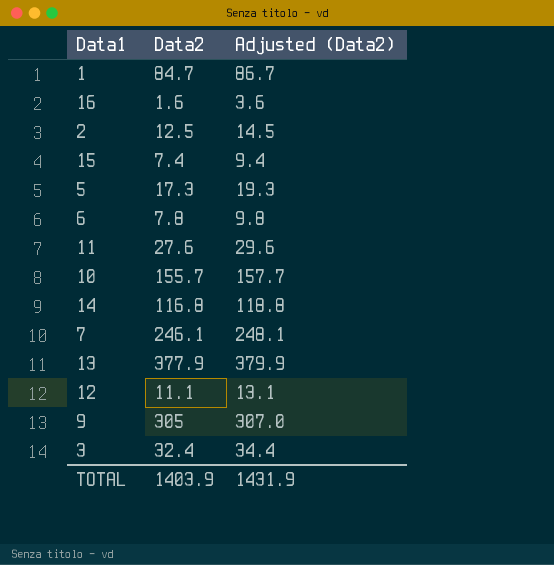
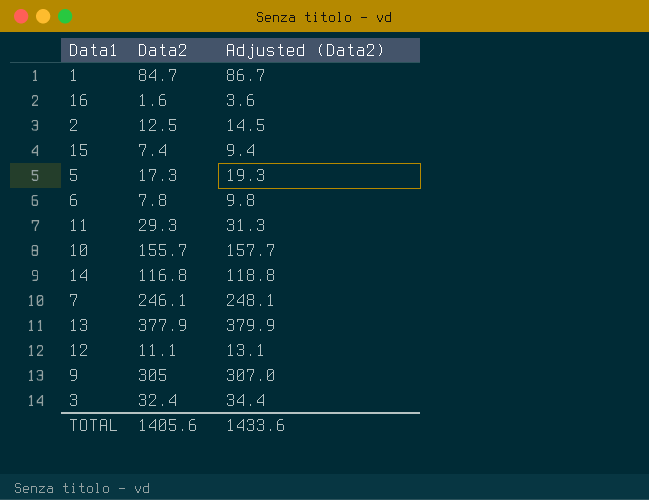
11 | Data2: 27.6 -> 29.3
11 | Adjusted (Data2): 29.6 -> 31.3
TOTAL | Data2: 1403.9 -> 1405.6
TOTAL | Adjusted (Data2): 1431.9 -> 1433.6

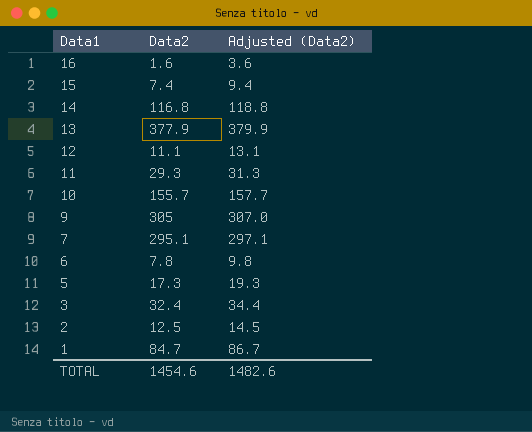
row order: none -> Data1 descending
7 | Data2: 246.1 -> 295.1
7 | Adjusted (Data2): 248.1 -> 297.1
TOTAL | Data2: 1405.6 -> 1454.6
TOTAL | Adjusted (Data2): 1433.6 -> 1482.6

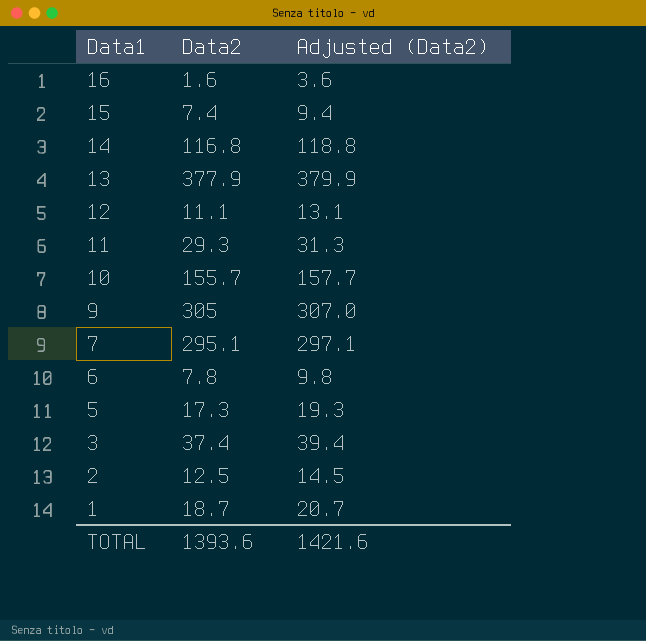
3 | Data2: 32.4 -> 37.4
3 | Adjusted (Data2): 34.4 -> 39.4
1 | Data2: 84.7 -> 18.7
1 | Adjusted (Data2): 86.7 -> 20.7
TOTAL | Data2: 1454.6 -> 1393.6
TOTAL | Adjusted (Data2): 1482.6 -> 1421.6

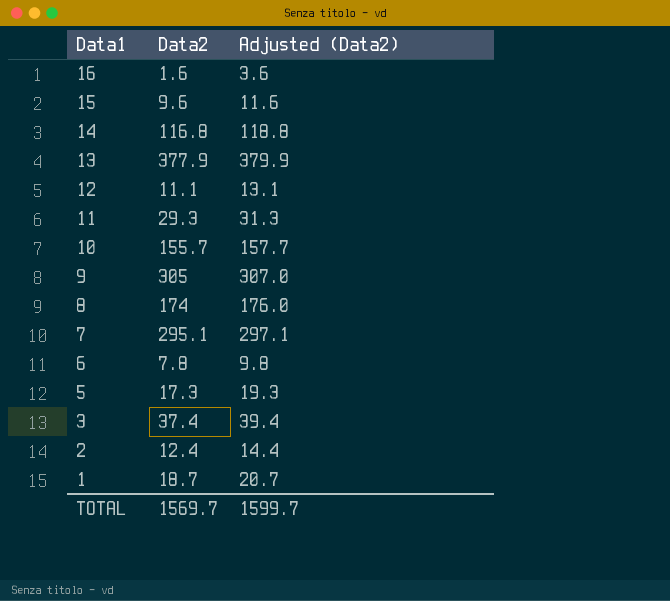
15 | Data2: 7.4 -> 9.6
15 | Adjusted (Data2): 9.4 -> 11.6
row 8: none -> 174 | 176.0
2 | Data2: 12.5 -> 12.4
2 | Adjusted (Data2): 14.5 -> 14.4
TOTAL | Data2: 1393.6 -> 1569.7
TOTAL | Adjusted (Data2): 1421.6 -> 1599.7

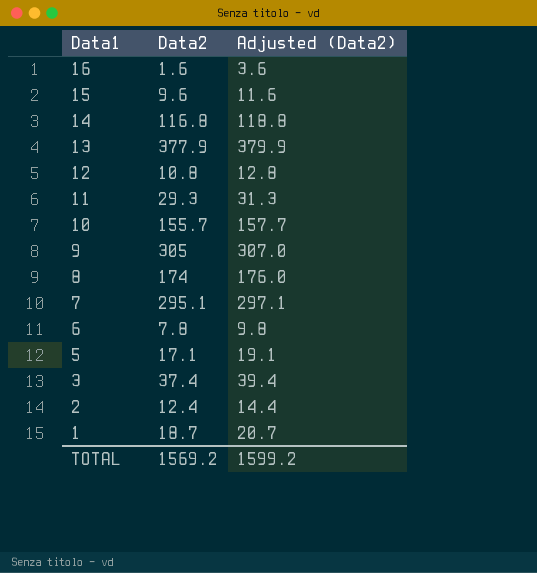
12 | Data2: 11.1 -> 10.8
12 | Adjusted (Data2): 13.1 -> 12.8
5 | Data2: 17.3 -> 17.1
5 | Adjusted (Data2): 19.3 -> 19.1
TOTAL | Data2: 1569.7 -> 1569.2
TOTAL | Adjusted (Data2): 1599.7 -> 1599.2

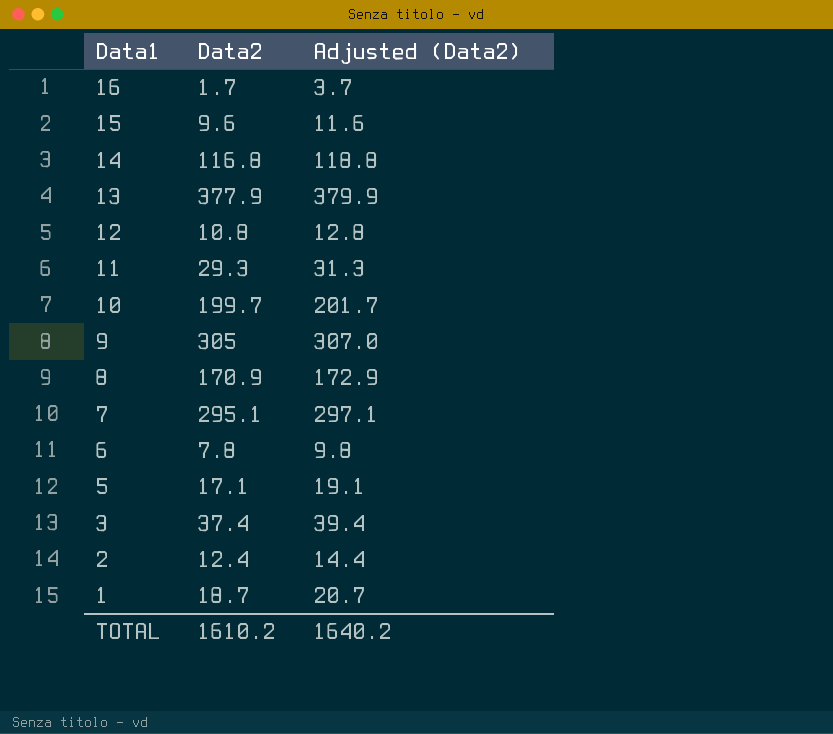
16 | Data2: 1.6 -> 1.7
16 | Adjusted (Data2): 3.6 -> 3.7
10 | Data2: 155.7 -> 199.7
10 | Adjusted (Data2): 157.7 -> 201.7
8 | Data2: 174 -> 170.9
8 | Adjusted (Data2): 176.0 -> 172.9
TOTAL | Data2: 1569.2 -> 1610.2
TOTAL | Adjusted (Data2): 1599.2 -> 1640.2

